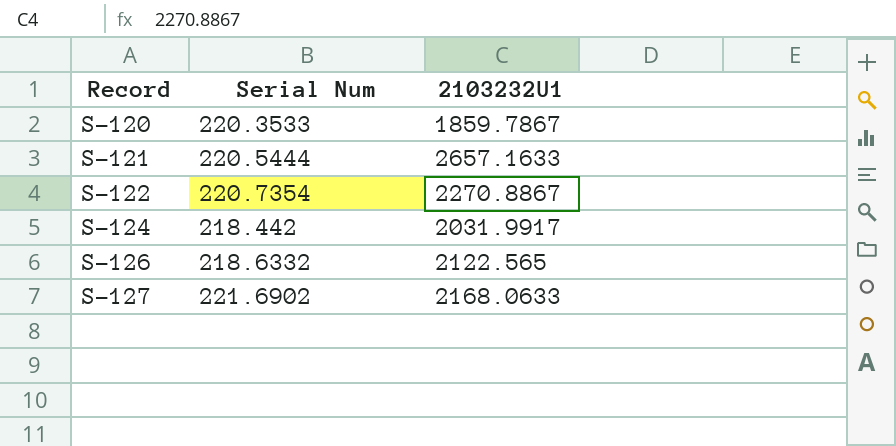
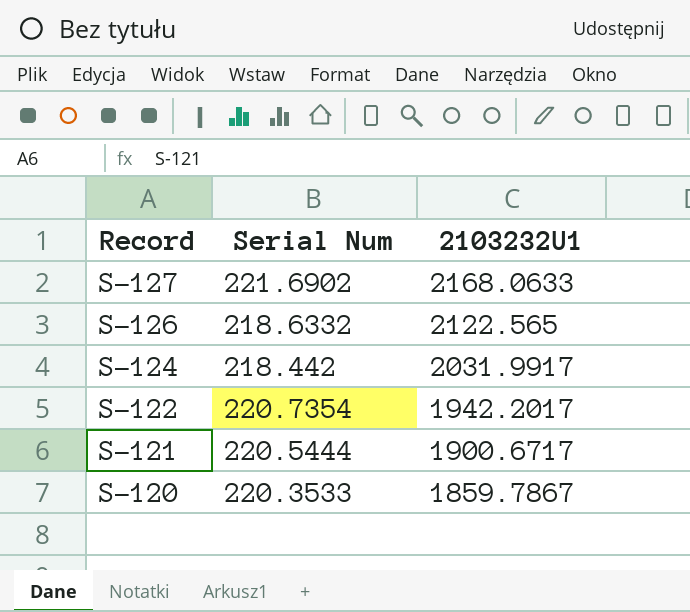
row order: Record ascending -> Record descending
S-122 | 2103232U1: 2270.8867 -> 1942.2017
S-121 | 2103232U1: 2657.1633 -> 1900.6717

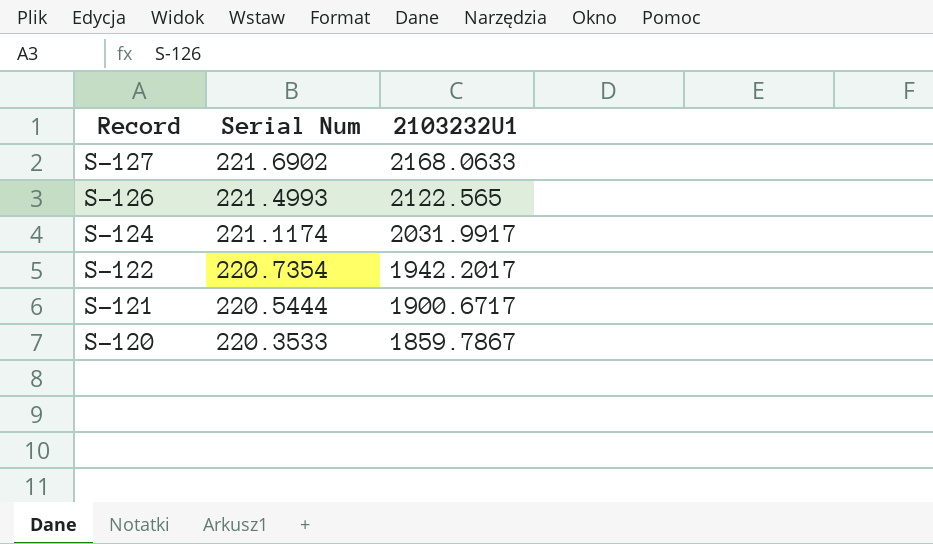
S-126 | Serial Num: 218.6332 -> 221.4993
S-124 | Serial Num: 218.442 -> 221.1174

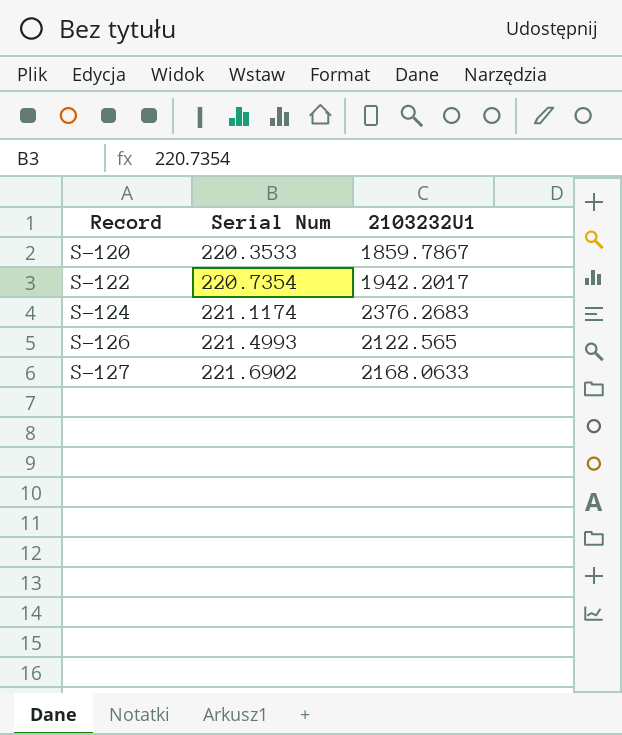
row order: Record descending -> Record ascending
row S-121: 220.5444 | 1900.6717 -> none
S-124 | 2103232U1: 2031.9917 -> 2376.2683

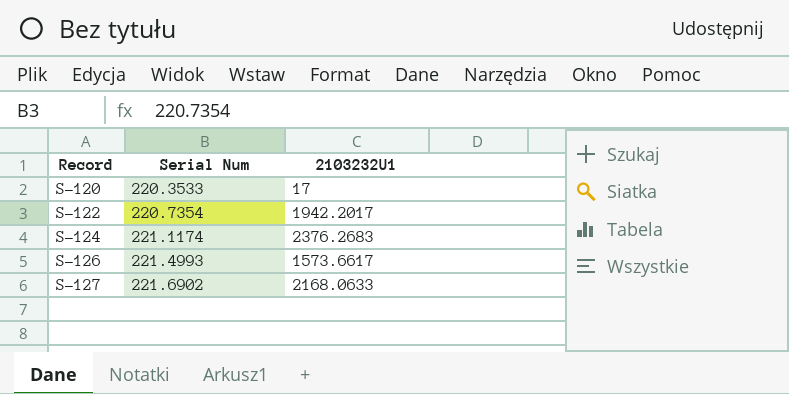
S-120 | 2103232U1: 1859.7867 -> 17
S-126 | 2103232U1: 2122.565 -> 1573.6617

